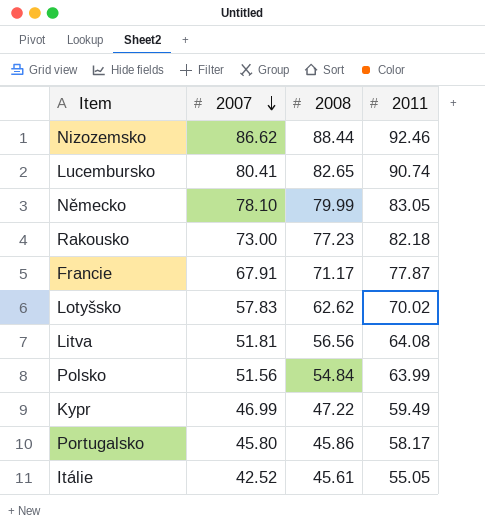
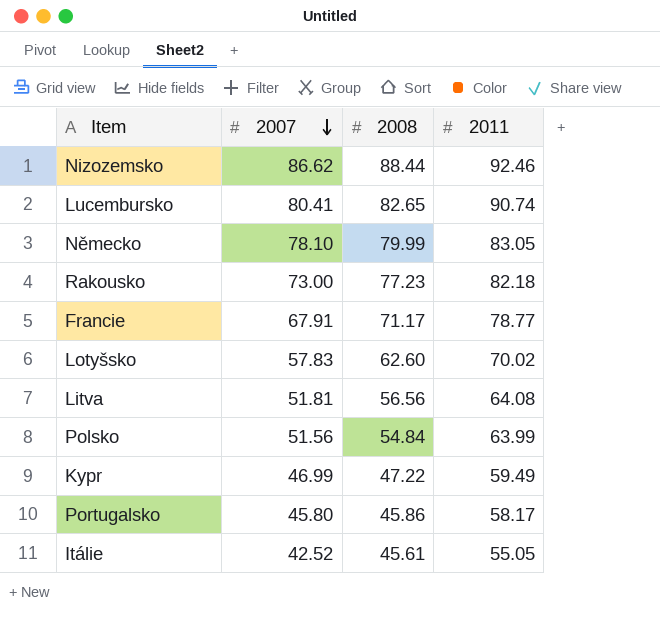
Francie | 2011: 77.87 -> 78.77
Lotyšsko | 2008: 62.62 -> 62.60

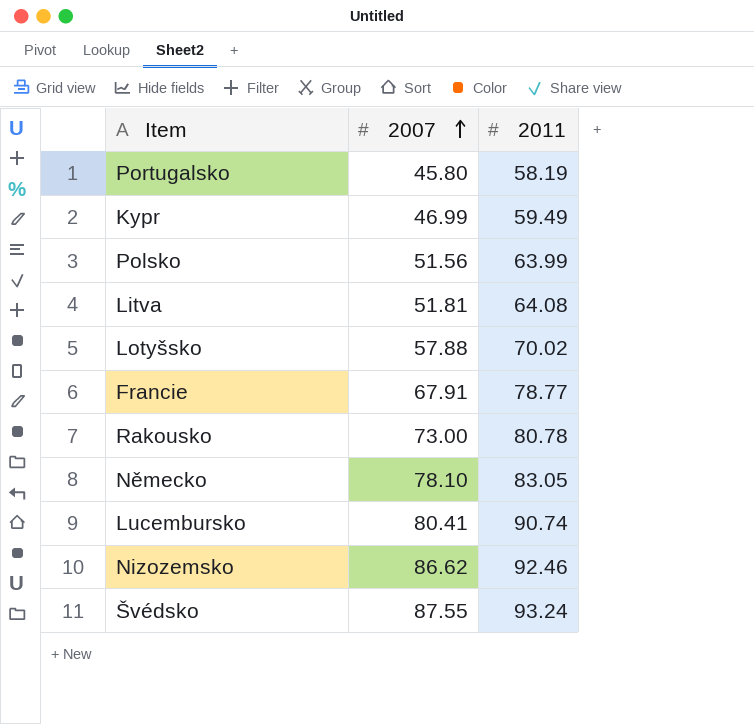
row order: 2007 descending -> 2007 ascending
column 2008 | position: 3 -> none
row Itálie: 42.52 | 45.61 | 55.05 -> none
Portugalsko | 2011: 58.17 -> 58.19
Lotyšsko | 2007: 57.83 -> 57.88
Rakousko | 2011: 82.18 -> 80.78
row Švédsko: none -> 87.55 | 93.24

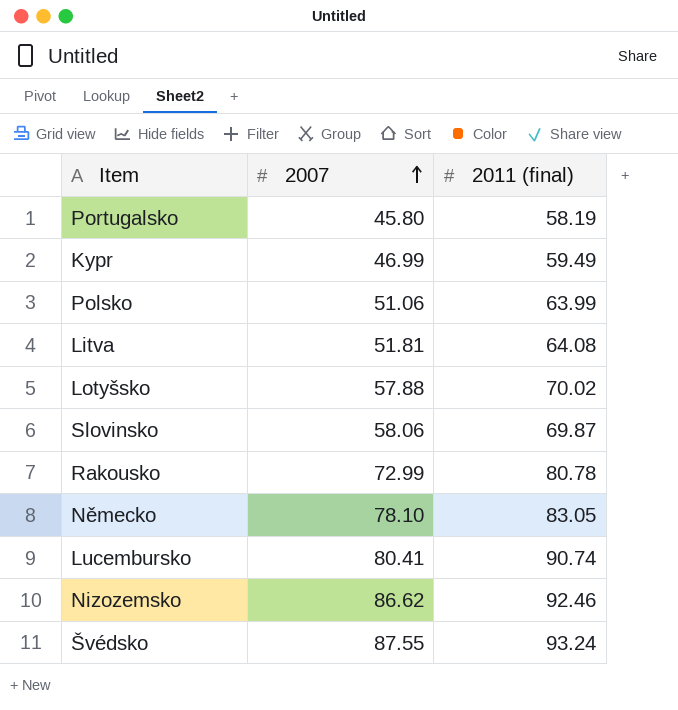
column name: 2011 -> 2011 (final)
row Francie: 67.91 | 78.77 -> none
Polsko | 2007: 51.56 -> 51.06
row Slovinsko: none -> 58.06 | 69.87
Rakousko | 2007: 73.00 -> 72.99

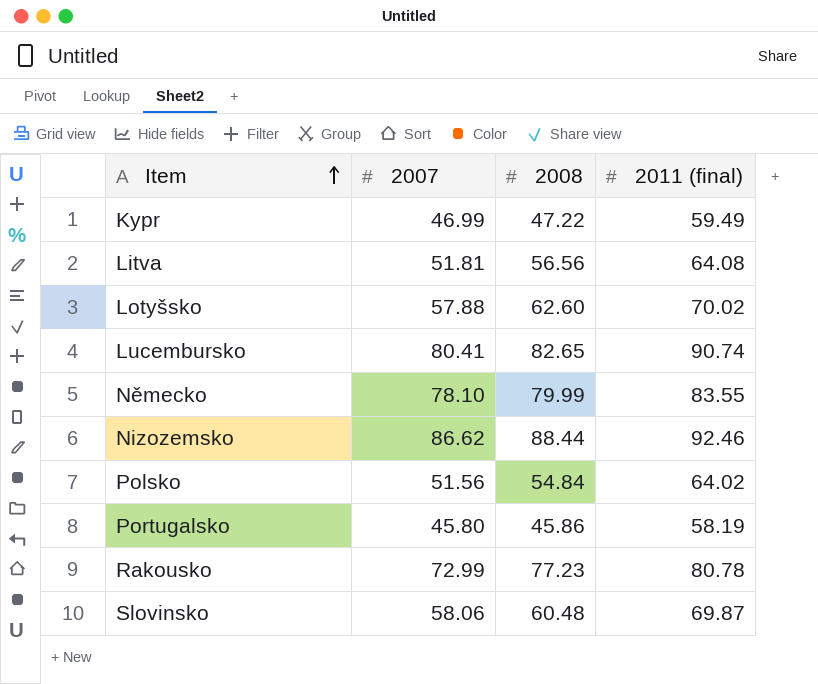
row order: 2007 ascending -> Item ascending
column 2008 | position: none -> 3
row Švédsko: 87.55 | 93.24 -> none
Německo | 2011 (final): 83.05 -> 83.55
Polsko | 2007: 51.06 -> 51.56
Polsko | 2011 (final): 63.99 -> 64.02

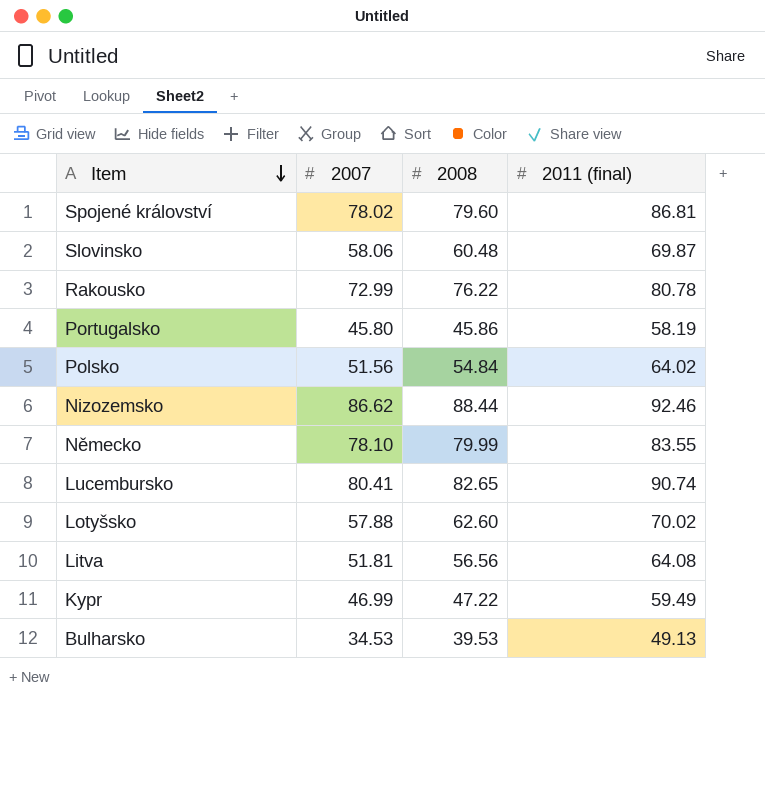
row order: Item ascending -> Item descending
row Spojené království: none -> 78.02 | 79.60 | 86.81
Rakousko | 2008: 77.23 -> 76.22
row Bulharsko: none -> 34.53 | 39.53 | 49.13

